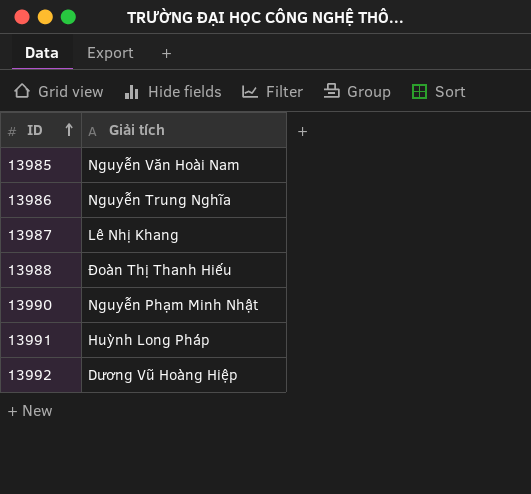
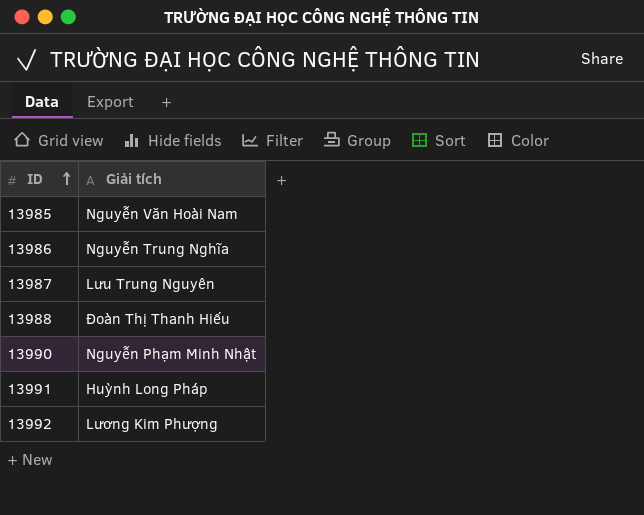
13987 | Giải tích: Lê Nhị Khang -> Lưu Trung Nguyên
13992 | Giải tích: Dương Vũ Hoàng Hiệp -> Lương Kim Phượng

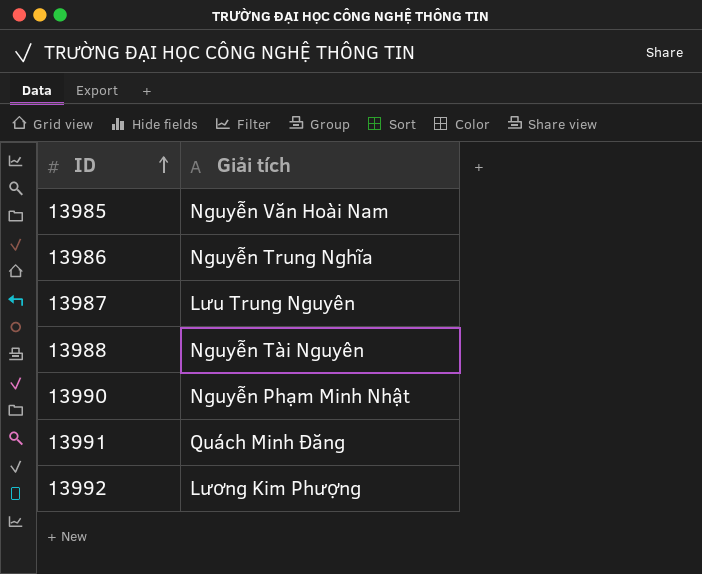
13988 | Giải tích: Đoàn Thị Thanh Hiếu -> Nguyễn Tài Nguyên
13991 | Giải tích: Huỳnh Long Pháp -> Quách Minh Đăng

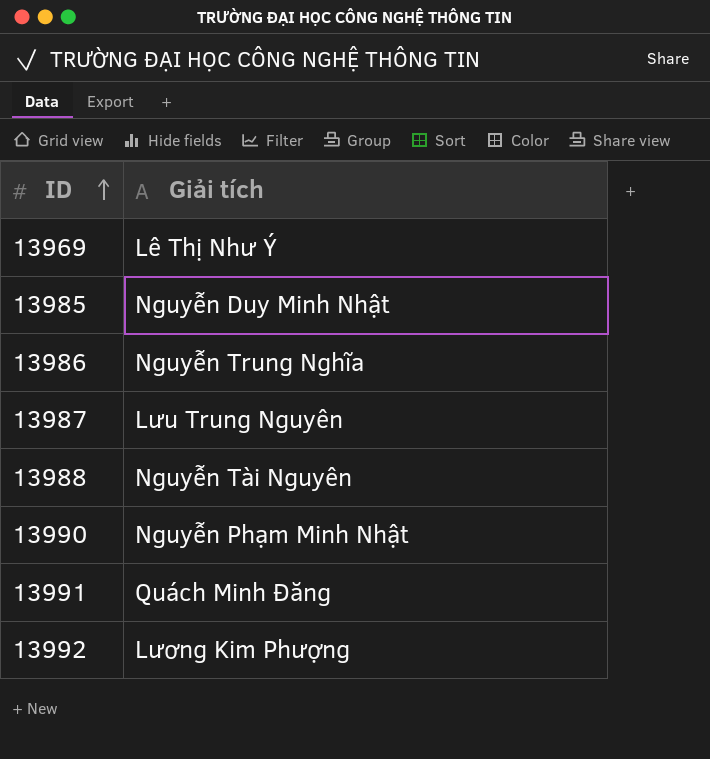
row 13969: none -> Lê Thị Như Ý
13985 | Giải tích: Nguyễn Văn Hoài Nam -> Nguyễn Duy Minh Nhật

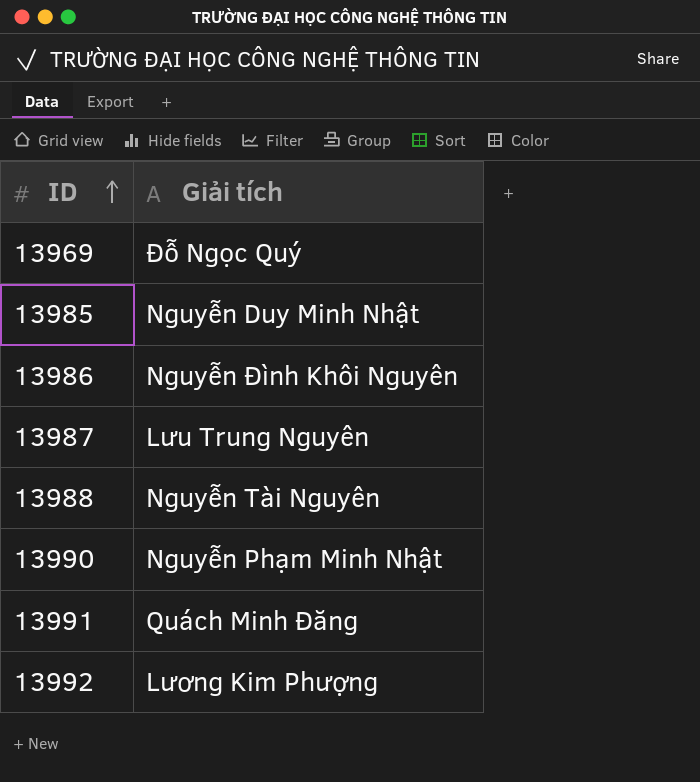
13969 | Giải tích: Lê Thị Như Ý -> Đỗ Ngọc Quý
13986 | Giải tích: Nguyễn Trung Nghĩa -> Nguyễn Đình Khôi Nguyên

